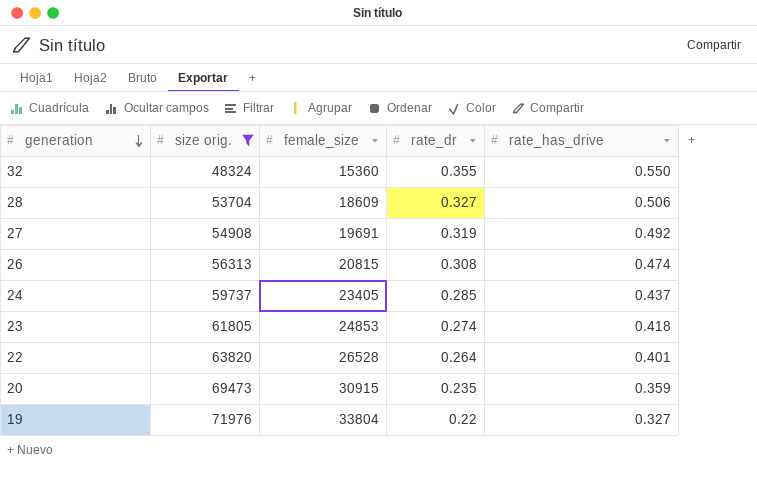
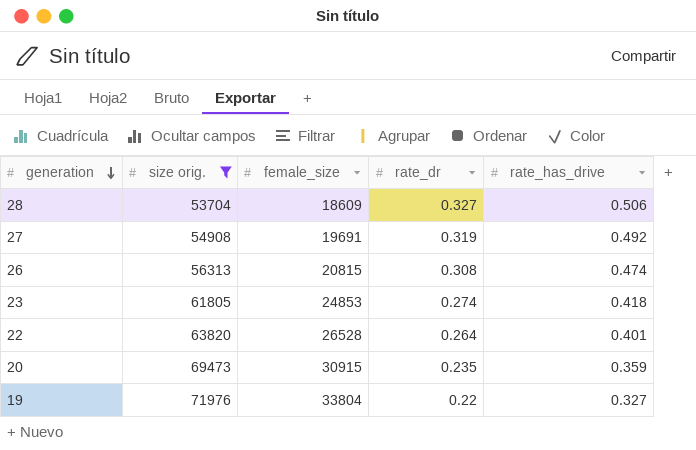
row 32: 48324 | 15360 | 0.355 | 0.550 -> none
row 24: 59737 | 23405 | 0.285 | 0.437 -> none

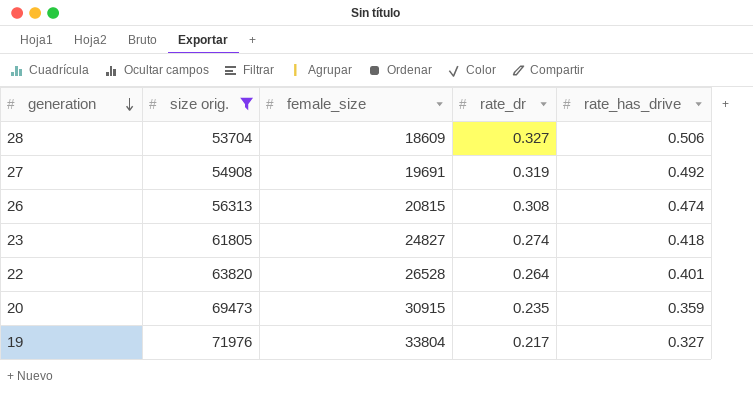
23 | female_size: 24853 -> 24827
19 | rate_dr: 0.22 -> 0.217

